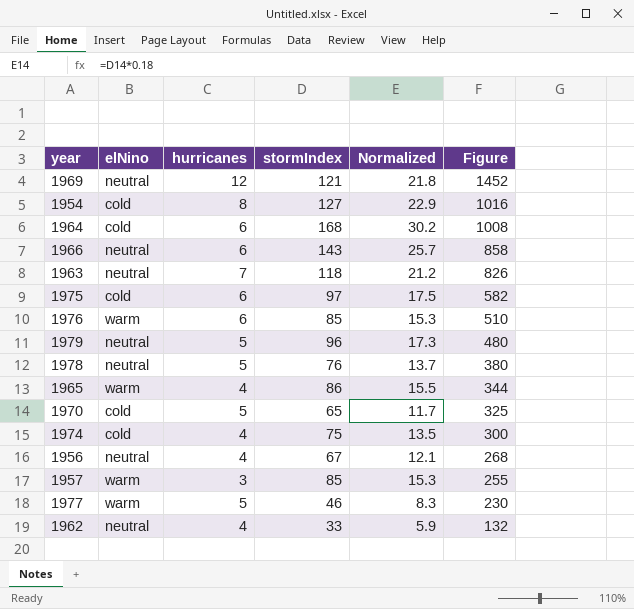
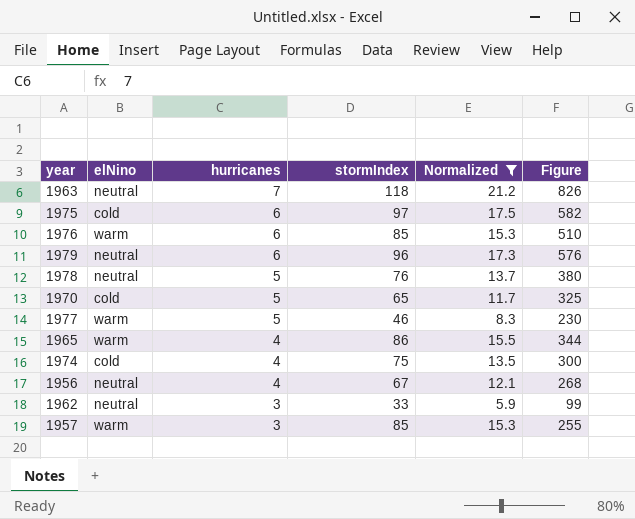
filter: none -> Normalized <= 21.2
row order: Figure descending -> hurricanes descending
1979 | hurricanes: 5 -> 6
1979 | Figure: 480 -> 576
1962 | hurricanes: 4 -> 3
1962 | Figure: 132 -> 99

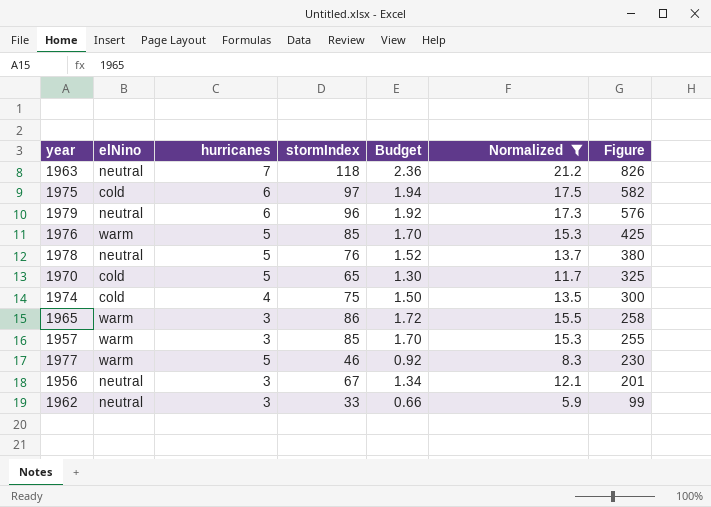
row order: hurricanes descending -> Figure descending
column Budget | formula: none -> [stormIndex] * 0.02
1976 | hurricanes: 6 -> 5
1976 | Figure: 510 -> 425
1965 | hurricanes: 4 -> 3
1965 | Figure: 344 -> 258
1956 | hurricanes: 4 -> 3
1956 | Figure: 268 -> 201

